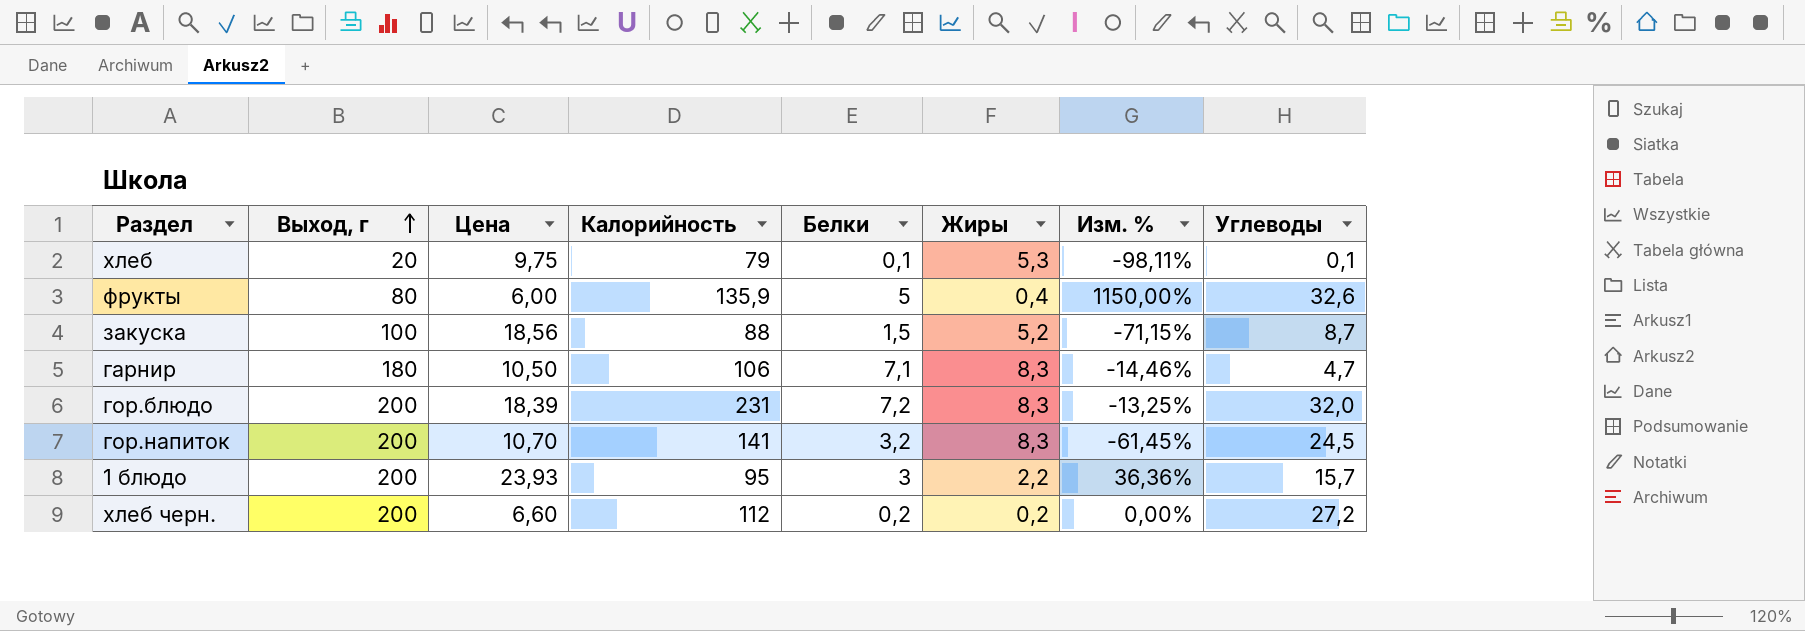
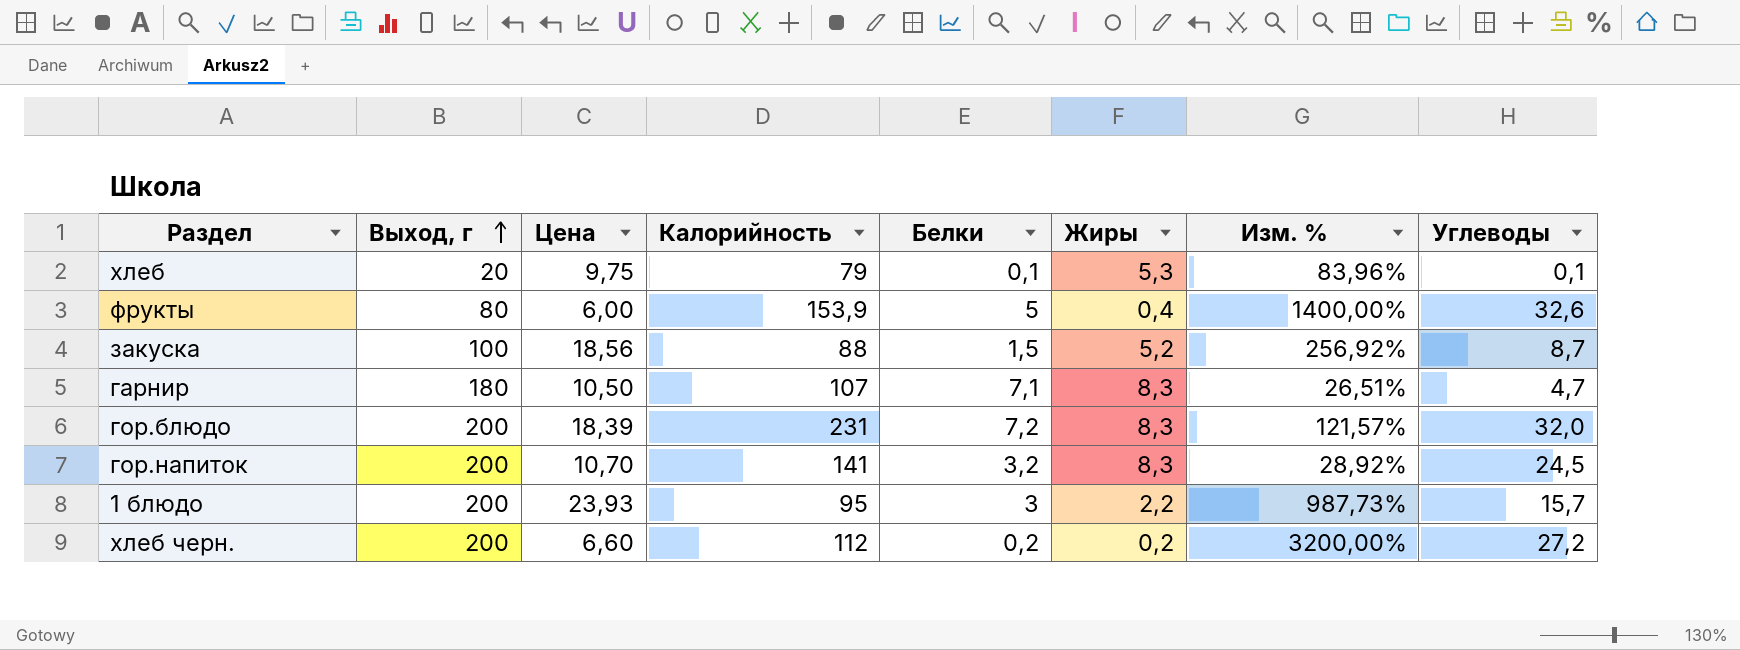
column Изм. % | formula: ([Белки] - [Жиры]) / [Жиры] -> ([Цена] - [Жиры]) / [Жиры]
фрукты | Калорийность: 135,9 -> 153,9
гарнир | Калорийность: 106 -> 107

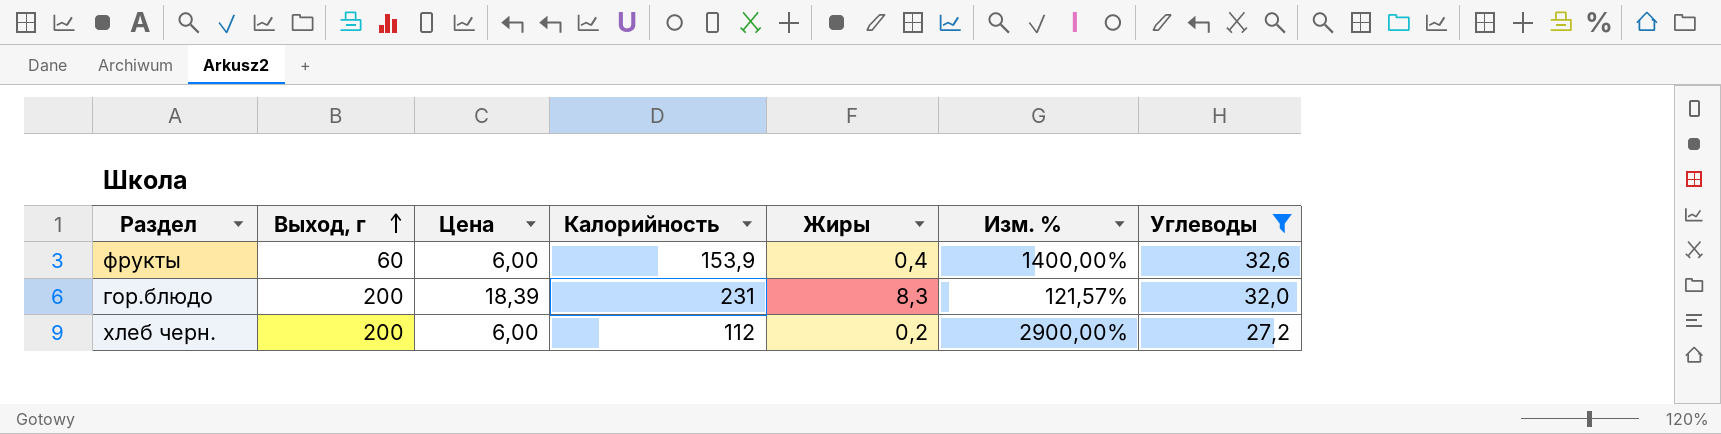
filter: none -> Углеводы >= 27,2
column Белки | position: 5 -> none
фрукты | Выход, г: 80 -> 60
хлеб черн. | Цена: 6,60 -> 6,00
хлеб черн. | Изм. %: 3200,00% -> 2900,00%

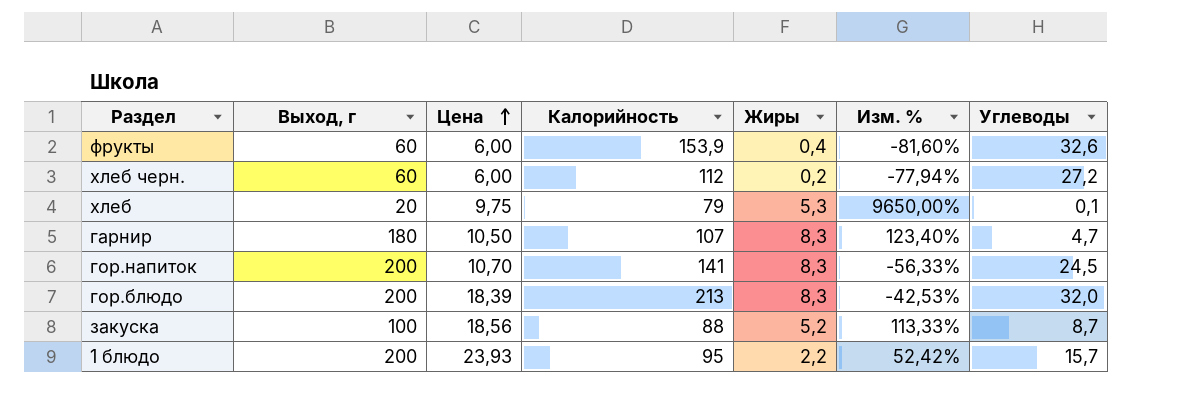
filter: Углеводы >= 27,2 -> none
row order: Выход, г ascending -> Цена ascending
column Изм. % | formula: ([Цена] - [Жиры]) / [Жиры] -> ([Цена] - [Углеводы]) / [Углеводы]
хлеб черн. | Выход, г: 200 -> 60
гор.блюдо | Калорийность: 231 -> 213

